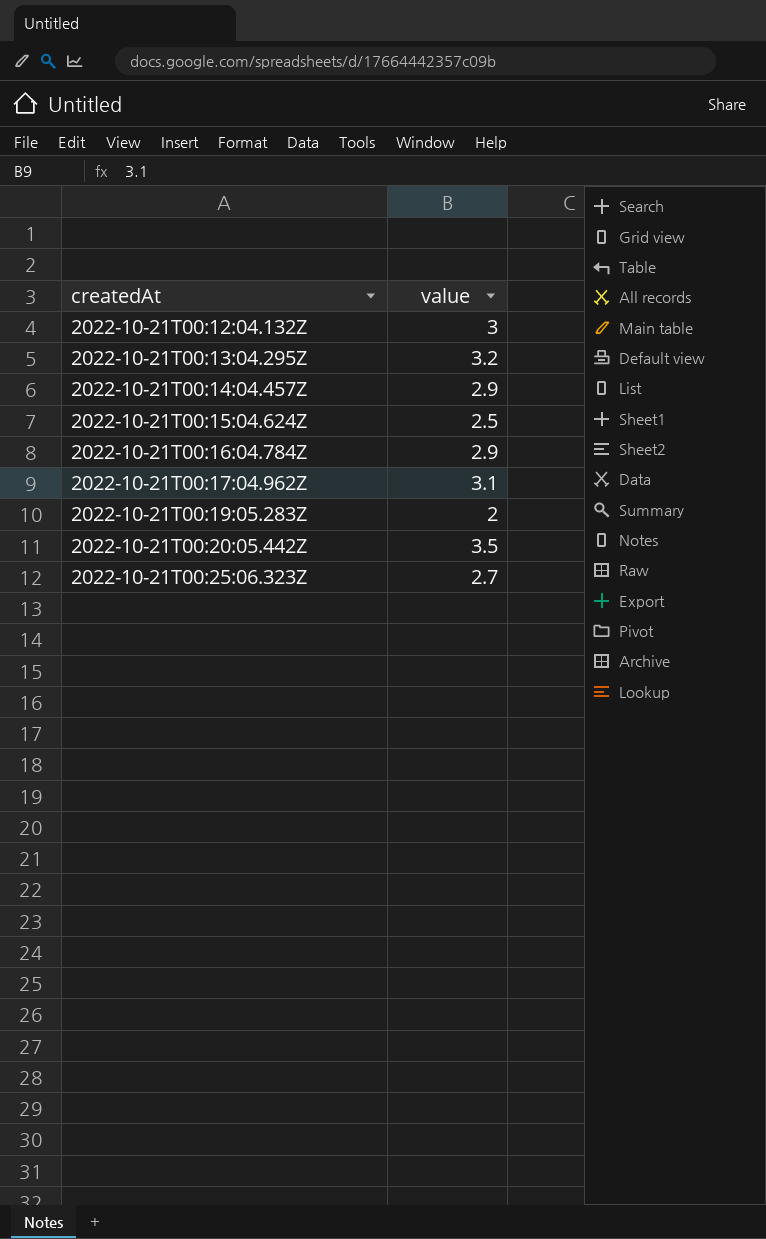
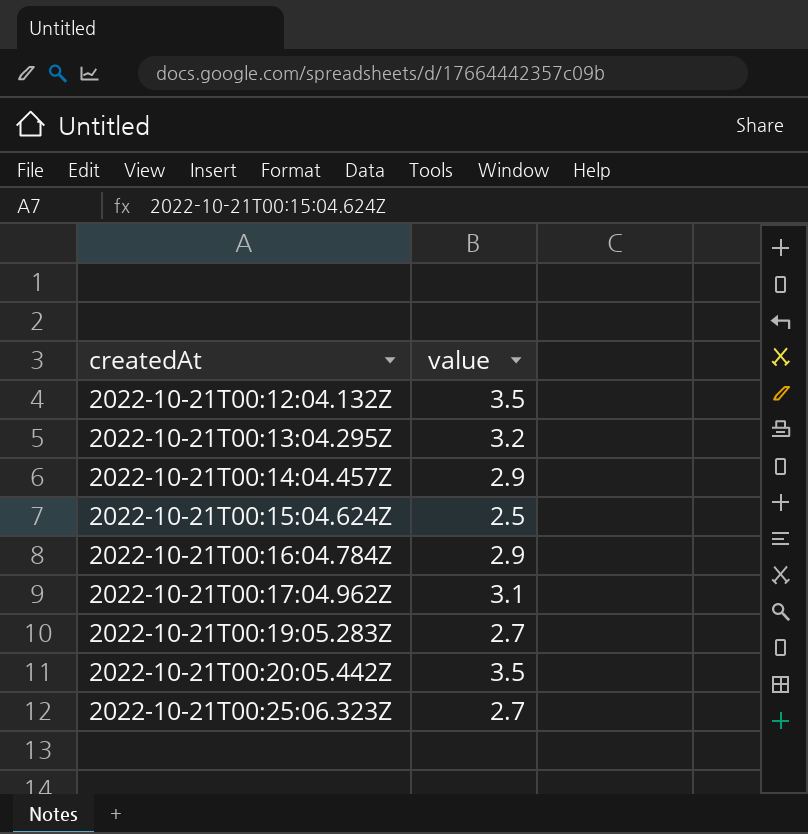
2022-10-21T00:12:04.132Z | value: 3 -> 3.5
2022-10-21T00:19:05.283Z | value: 2 -> 2.7

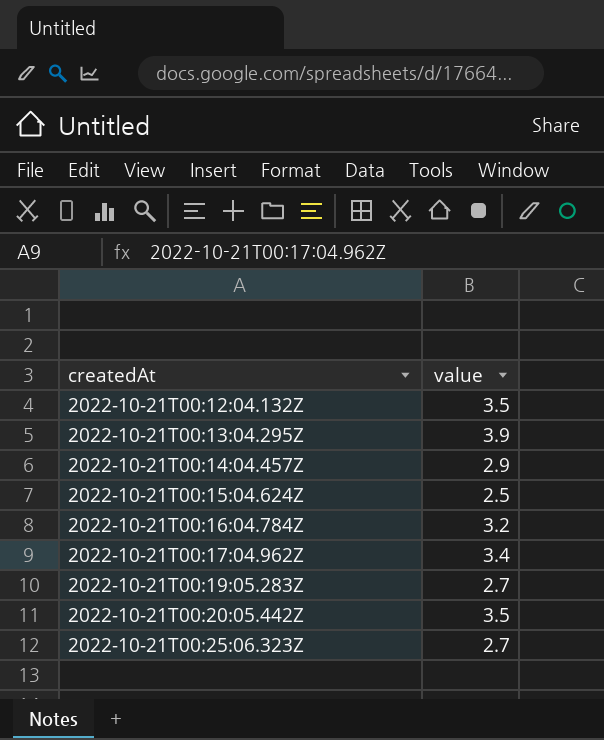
2022-10-21T00:13:04.295Z | value: 3.2 -> 3.9
2022-10-21T00:16:04.784Z | value: 2.9 -> 3.2
2022-10-21T00:17:04.962Z | value: 3.1 -> 3.4

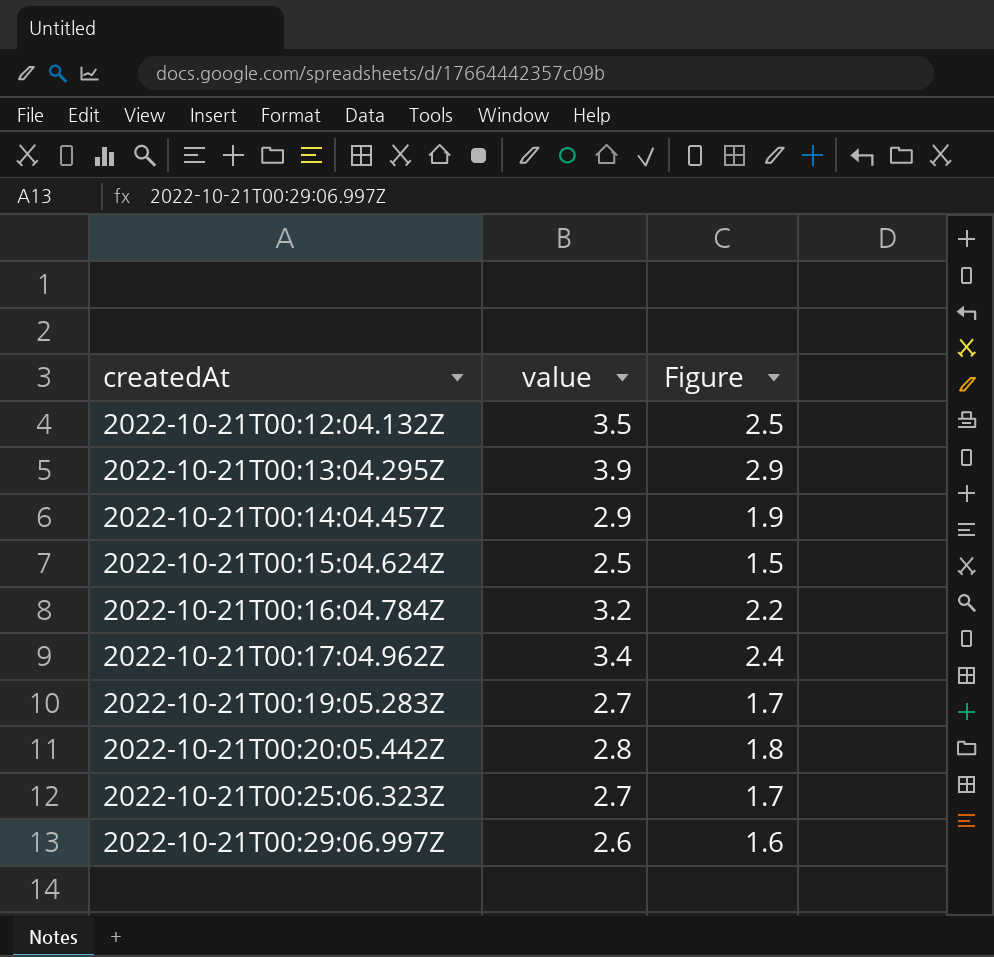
column Figure | formula: none -> [value] - 1
2022-10-21T00:20:05.442Z | value: 3.5 -> 2.8
row 2022-10-21T00:29:06.997Z: none -> 2.6 | 1.6

